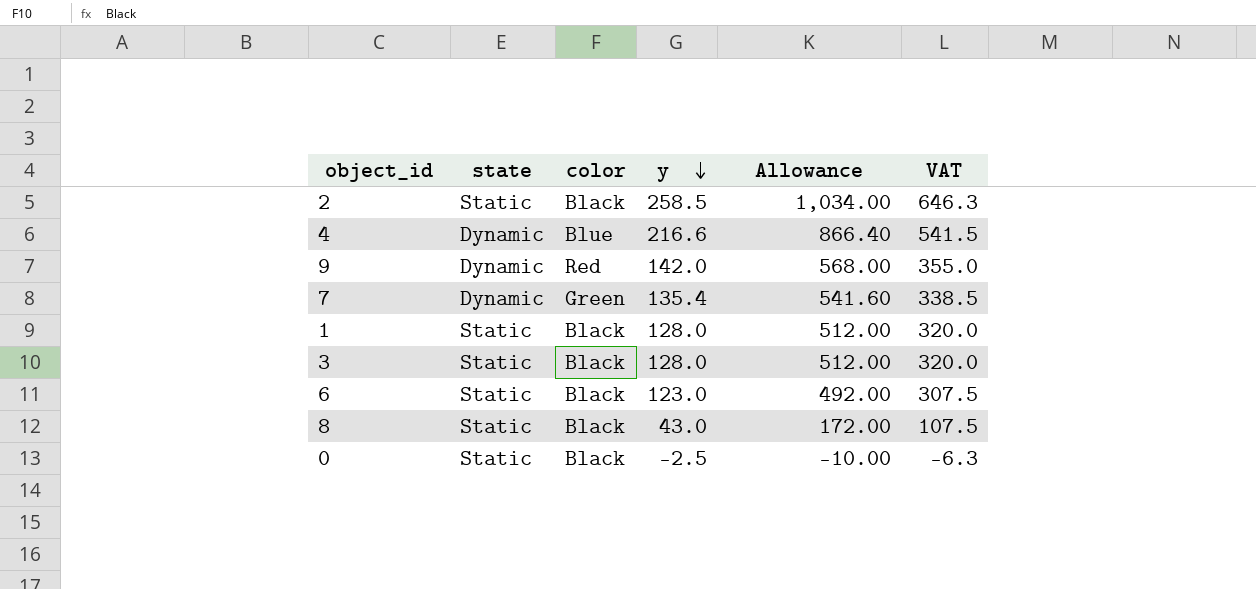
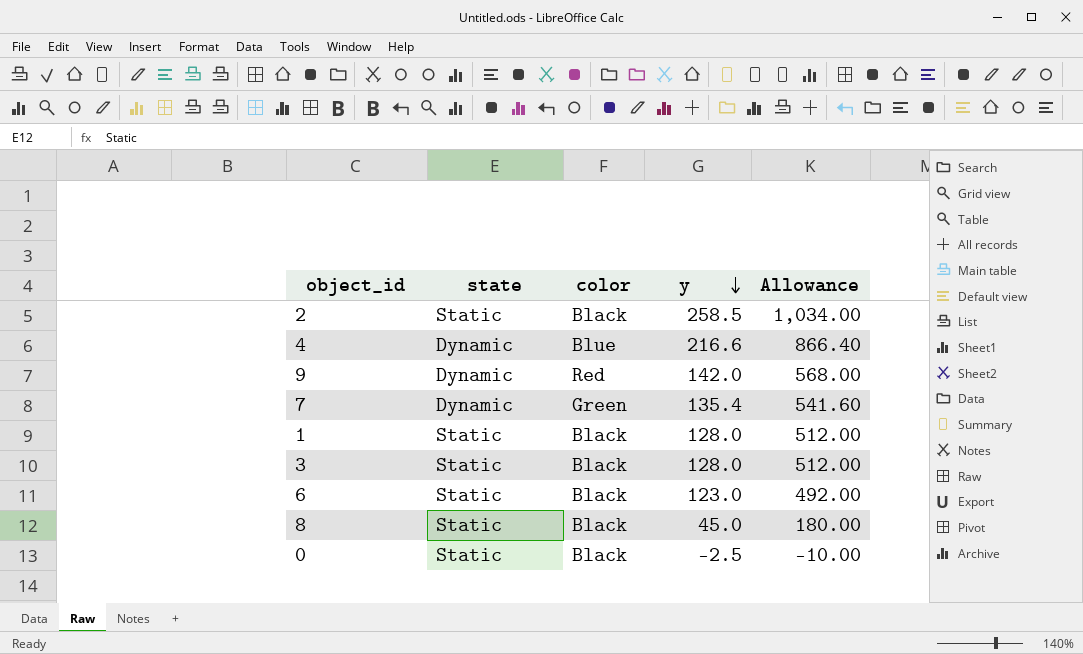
column VAT | formula: [y] * 2.5 -> none
8 | y: 43.0 -> 45.0
8 | Allowance: 172.00 -> 180.00

